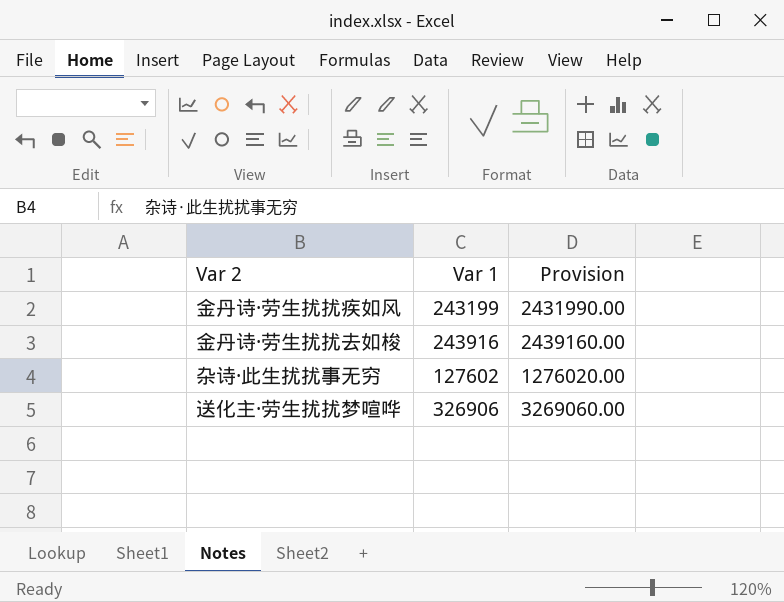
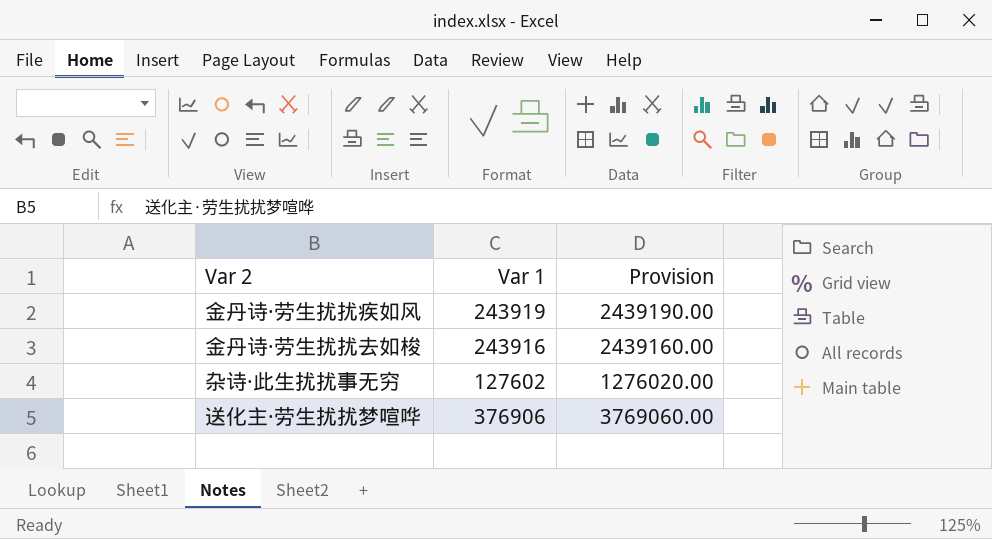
金丹诗·劳生扰扰疾如风 | Var 1: 243199 -> 243919
金丹诗·劳生扰扰疾如风 | Provision: 2431990.00 -> 2439190.00
送化主·劳生扰扰梦喧哗 | Var 1: 326906 -> 376906
送化主·劳生扰扰梦喧哗 | Provision: 3269060.00 -> 3769060.00

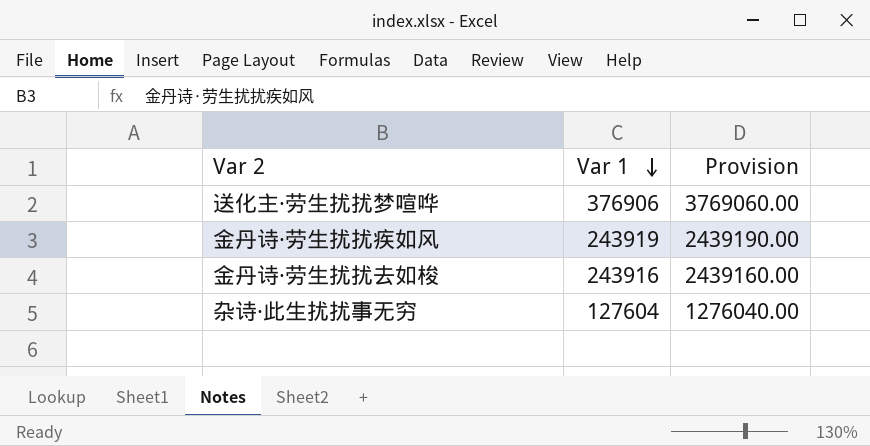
row order: none -> Var 1 descending
杂诗·此生扰扰事无穷 | Var 1: 127602 -> 127604
杂诗·此生扰扰事无穷 | Provision: 1276020.00 -> 1276040.00

